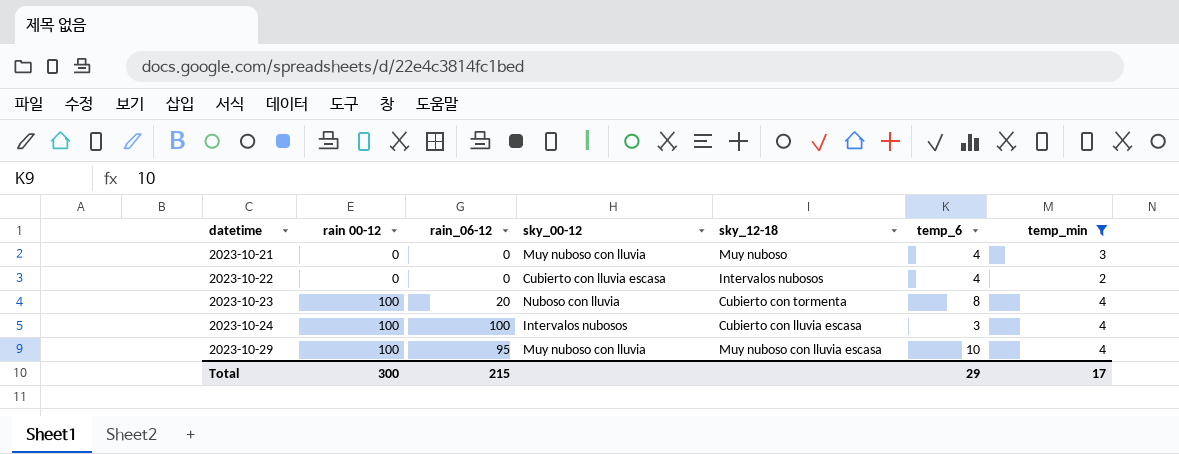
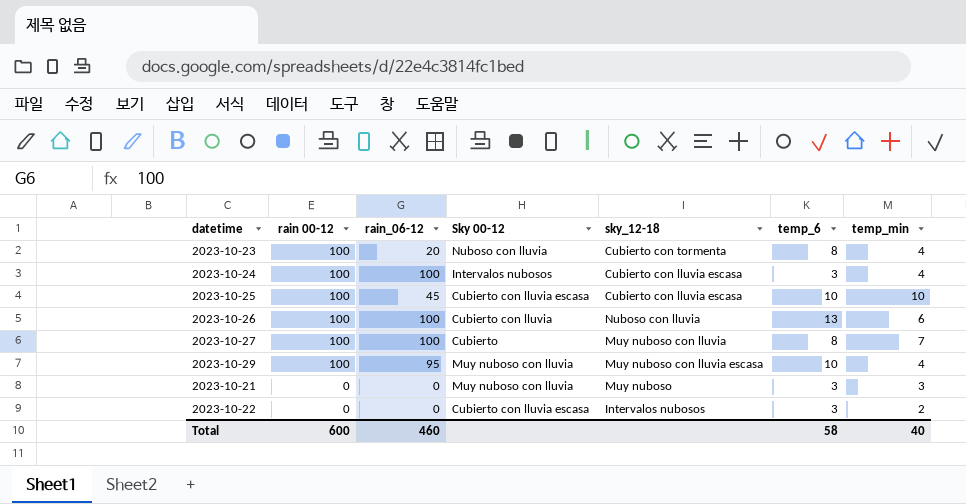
filter: temp_min <= 4 -> none
row order: datetime ascending -> rain 00-12 descending
column name: sky_00-12 -> Sky 00-12
2023-10-21 | temp_6: 4 -> 3
2023-10-22 | temp_6: 4 -> 3
Total | rain 00-12: 300 -> 600
Total | rain_06-12: 215 -> 460
Total | temp_6: 29 -> 58
Total | temp_min: 17 -> 40

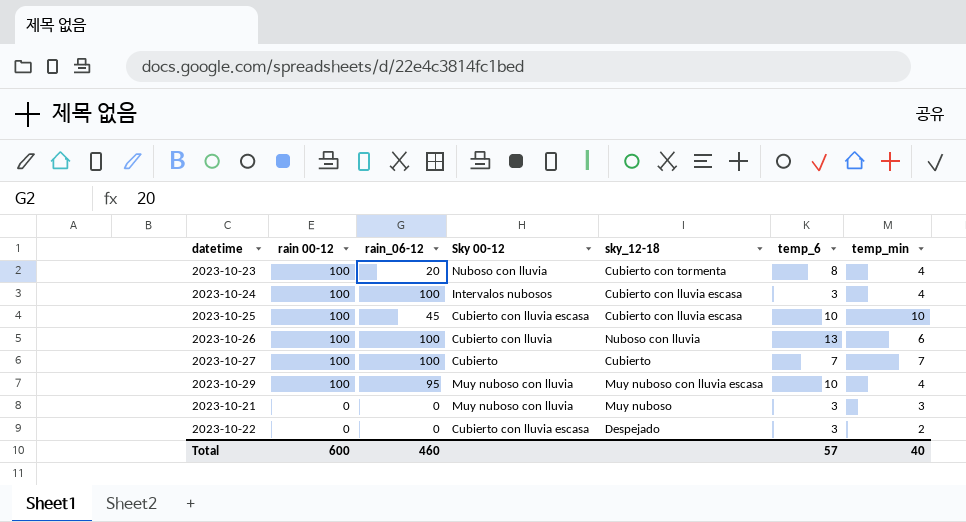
2023-10-27 | sky_12-18: Muy nuboso con lluvia -> Cubierto
2023-10-27 | temp_6: 8 -> 7
2023-10-22 | sky_12-18: Intervalos nubosos -> Despejado
Total | temp_6: 58 -> 57

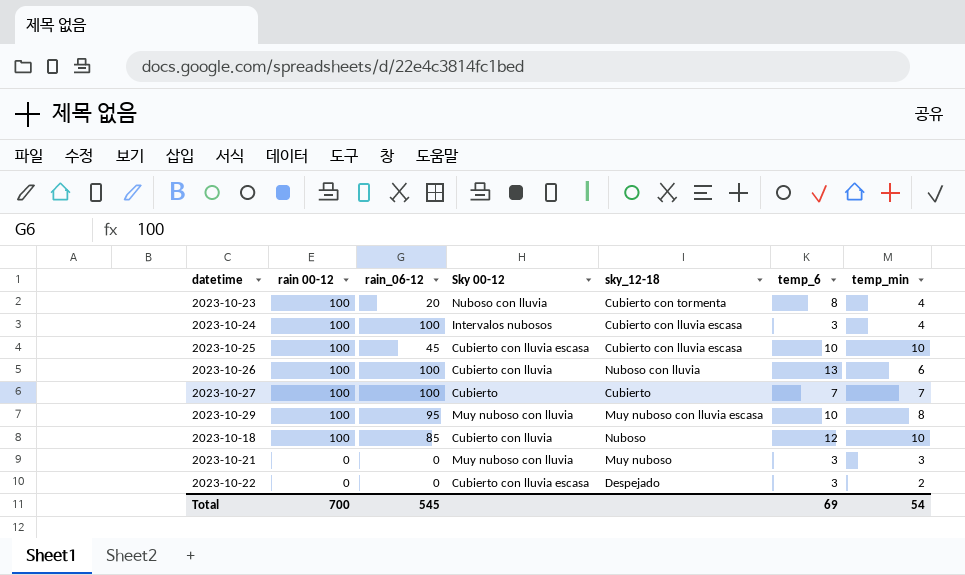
2023-10-29 | temp_min: 4 -> 8
row 2023-10-18: none -> 100 | 85 | Cubierto con lluvia | Nuboso | 12 | 10
Total | rain 00-12: 600 -> 700
Total | rain_06-12: 460 -> 545
Total | temp_6: 57 -> 69
Total | temp_min: 40 -> 54

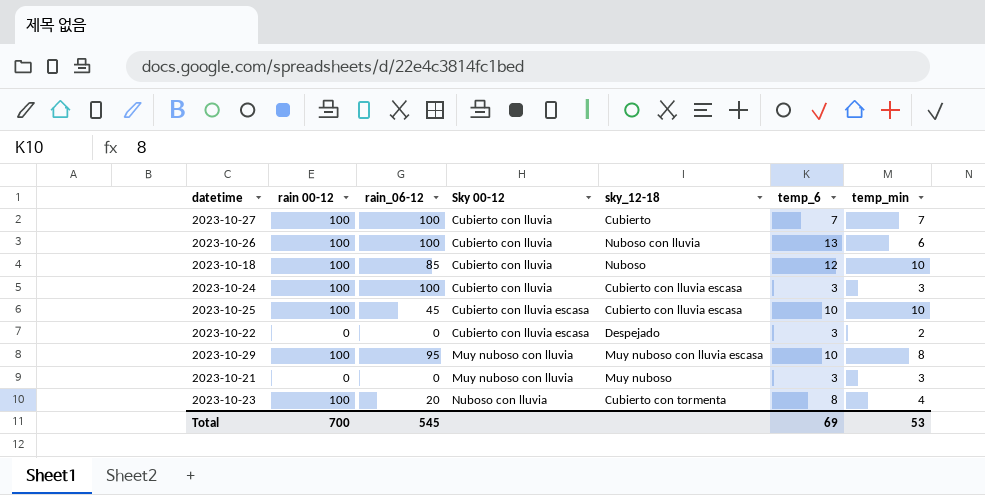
row order: rain 00-12 descending -> Sky 00-12 ascending
2023-10-27 | Sky 00-12: Cubierto -> Cubierto con lluvia
2023-10-24 | Sky 00-12: Intervalos nubosos -> Cubierto con lluvia
2023-10-24 | temp_min: 4 -> 3
Total | temp_min: 54 -> 53

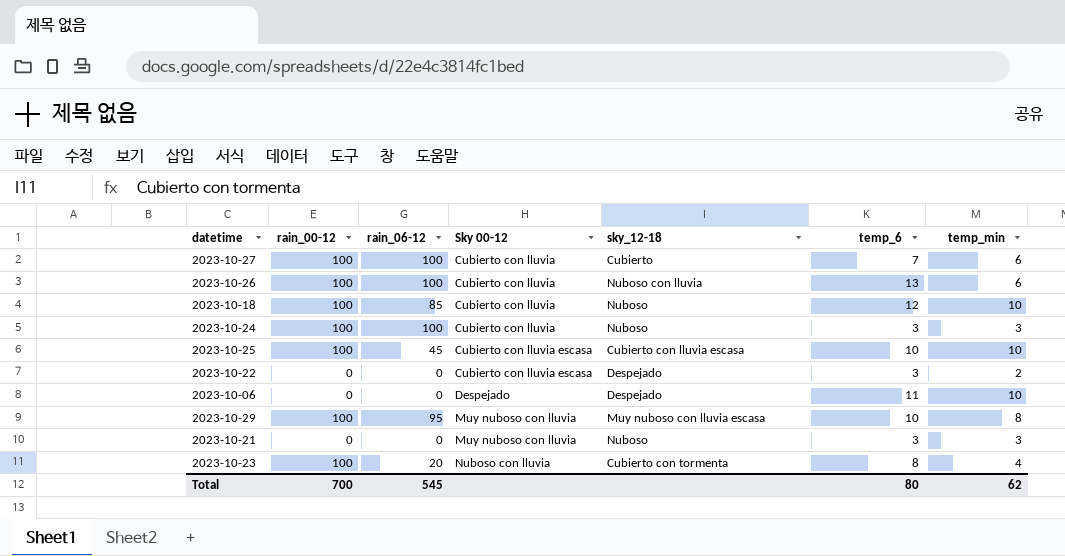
column name: rain 00-12 -> rain_00-12
2023-10-27 | temp_min: 7 -> 6
2023-10-24 | sky_12-18: Cubierto con lluvia escasa -> Nuboso
row 2023-10-06: none -> 0 | 0 | Despejado | Despejado | 11 | 10
2023-10-21 | sky_12-18: Muy nuboso -> Nuboso
Total | temp_6: 69 -> 80
Total | temp_min: 53 -> 62

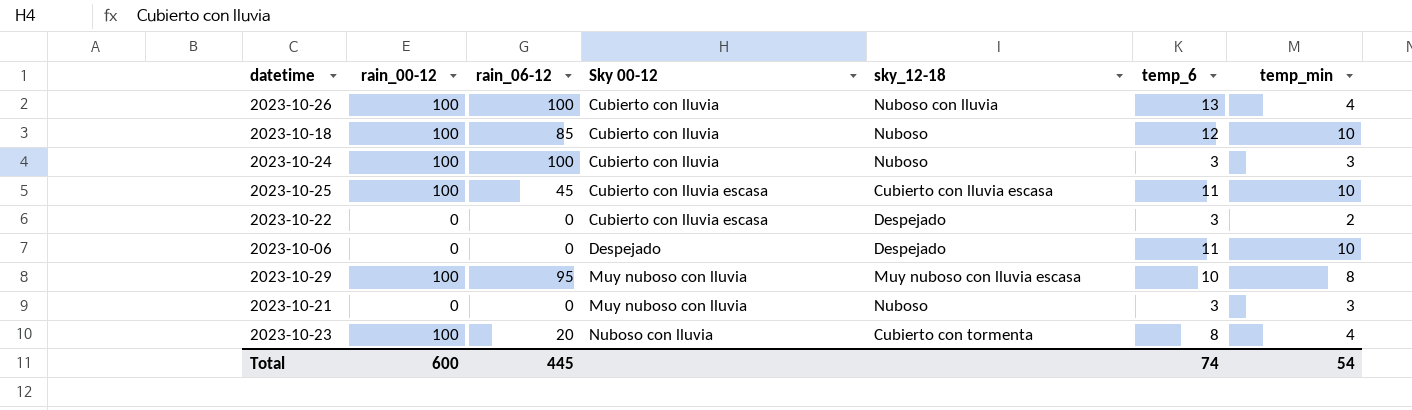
row 2023-10-27: 100 | 100 | Cubierto con lluvia | Cubierto | 7 | 6 -> none
2023-10-26 | temp_min: 6 -> 4
2023-10-25 | temp_6: 10 -> 11
Total | rain_00-12: 700 -> 600
Total | rain_06-12: 545 -> 445
Total | temp_6: 80 -> 74
Total | temp_min: 62 -> 54

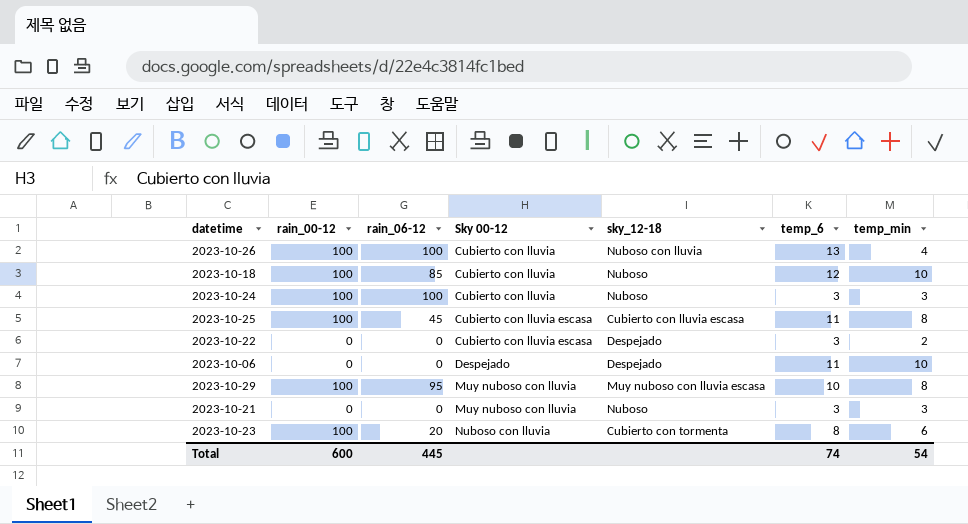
2023-10-25 | temp_min: 10 -> 8
2023-10-23 | temp_min: 4 -> 6

